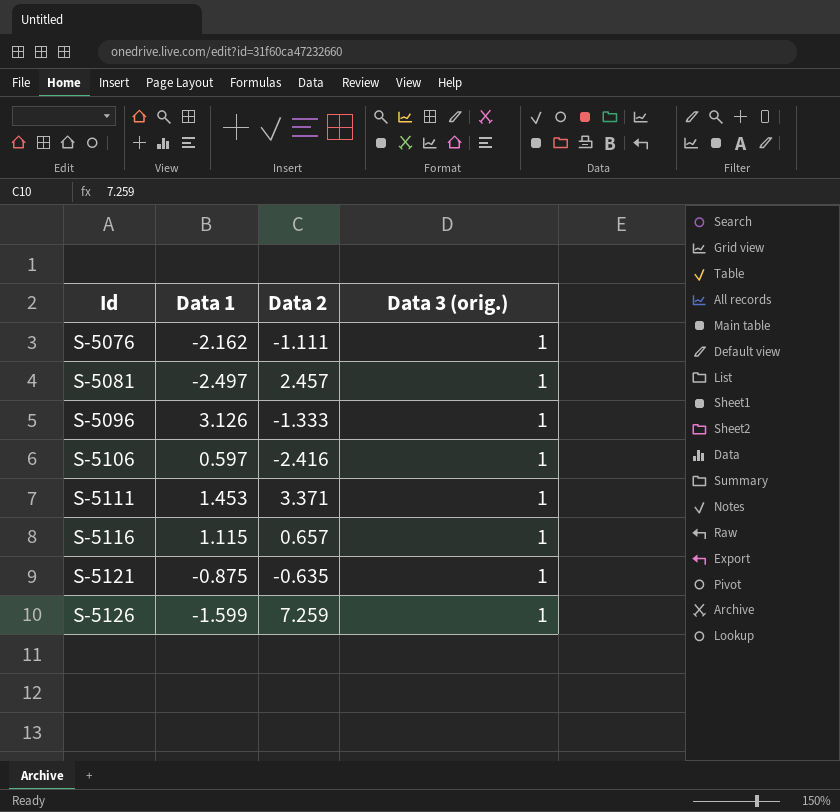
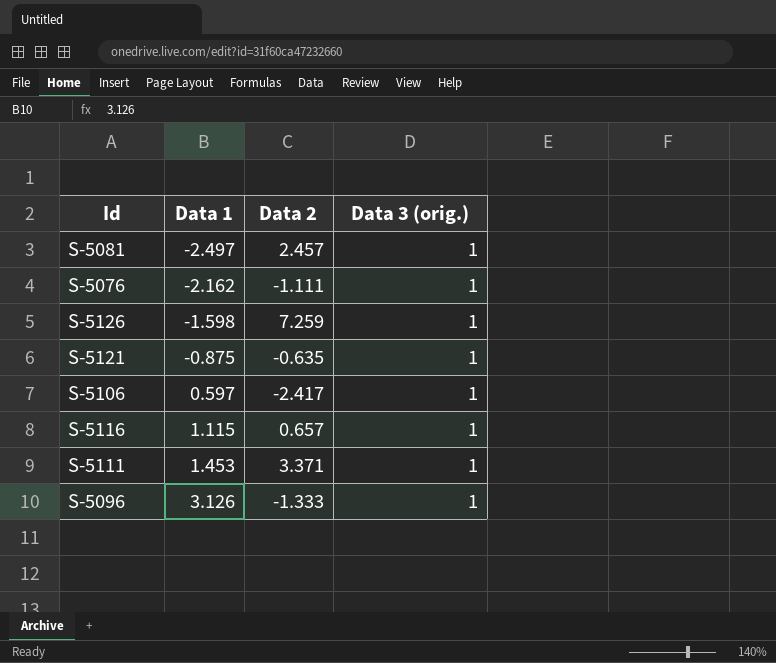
row order: Id ascending -> Data 1 ascending
S-5126 | Data 1: -1.599 -> -1.598
S-5106 | Data 2: -2.416 -> -2.417

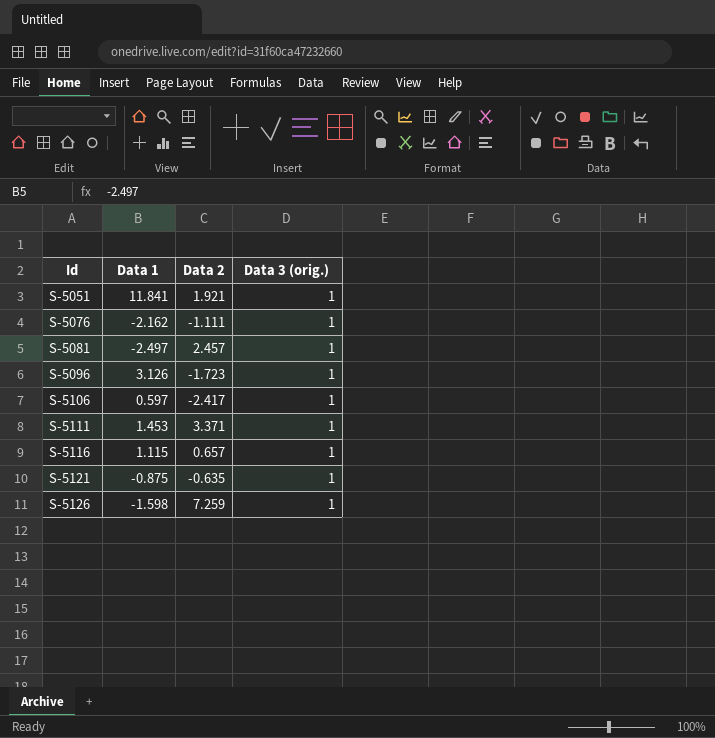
row order: Data 1 ascending -> Id ascending
row S-5051: none -> 11.841 | 1.921 | 1
S-5096 | Data 2: -1.333 -> -1.723

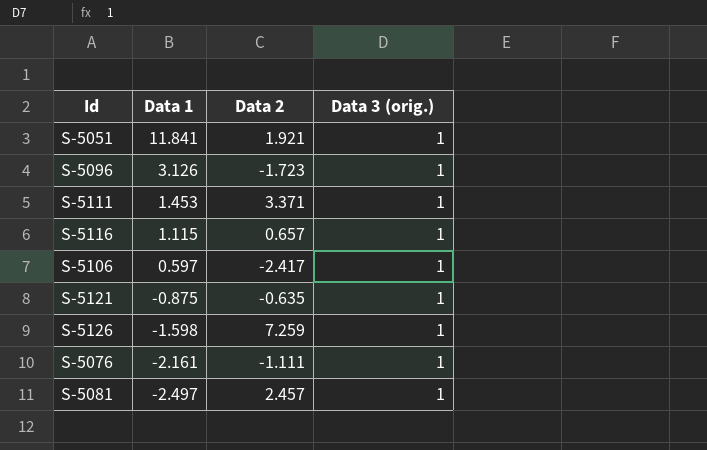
row order: Id ascending -> Data 1 descending
S-5076 | Data 1: -2.162 -> -2.161

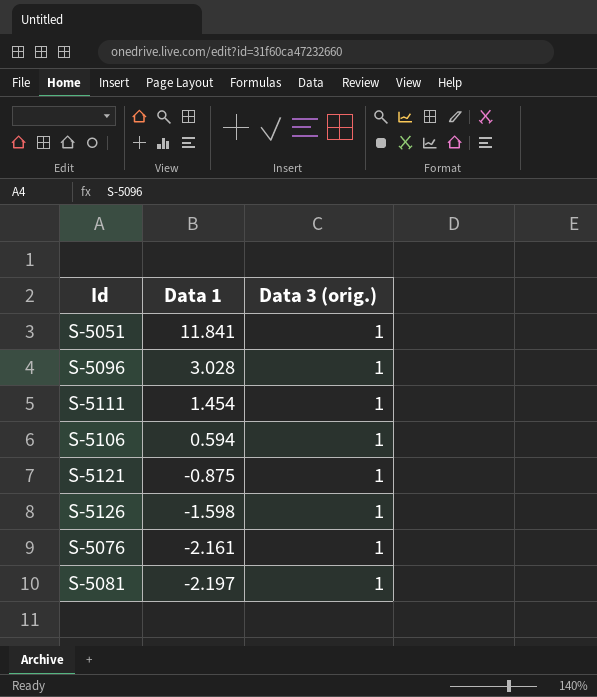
column Data 2 | position: 3 -> none
row S-5116: 1.115 | 0.657 | 1 -> none
S-5096 | Data 1: 3.126 -> 3.028
S-5111 | Data 1: 1.453 -> 1.454
S-5106 | Data 1: 0.597 -> 0.594
S-5081 | Data 1: -2.497 -> -2.197

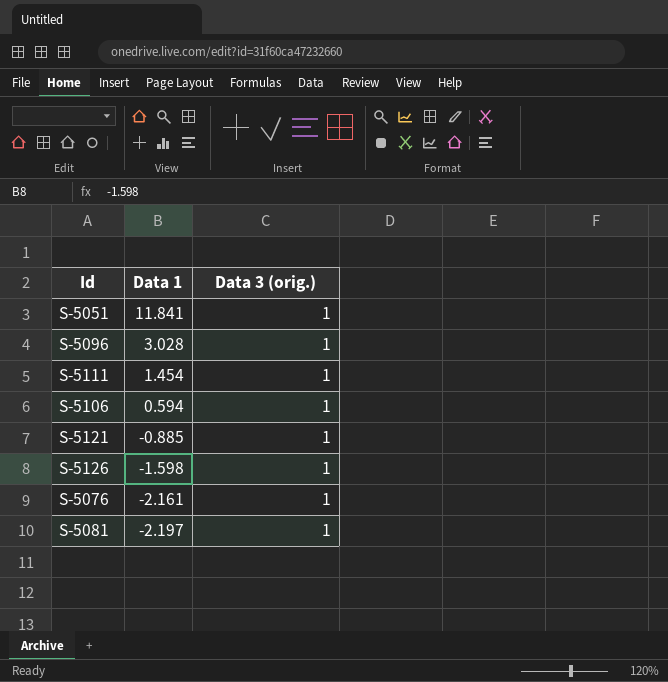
S-5121 | Data 1: -0.875 -> -0.885

